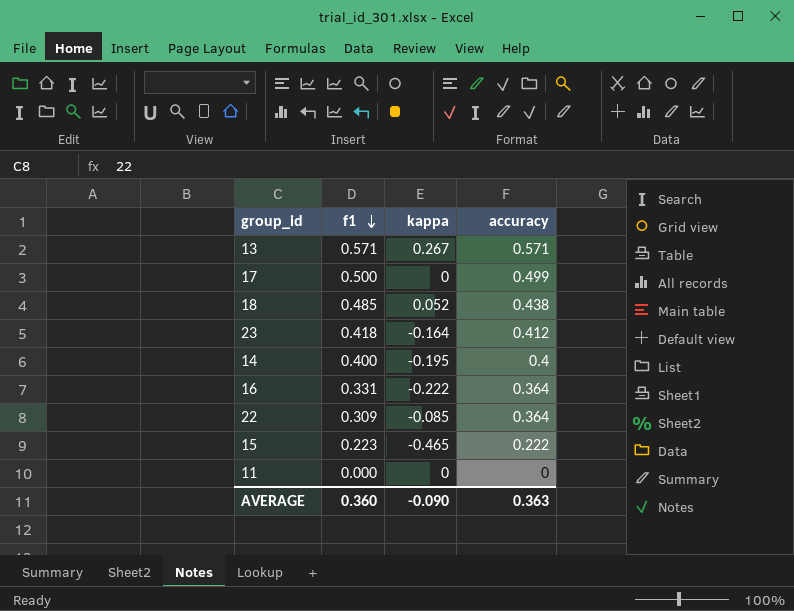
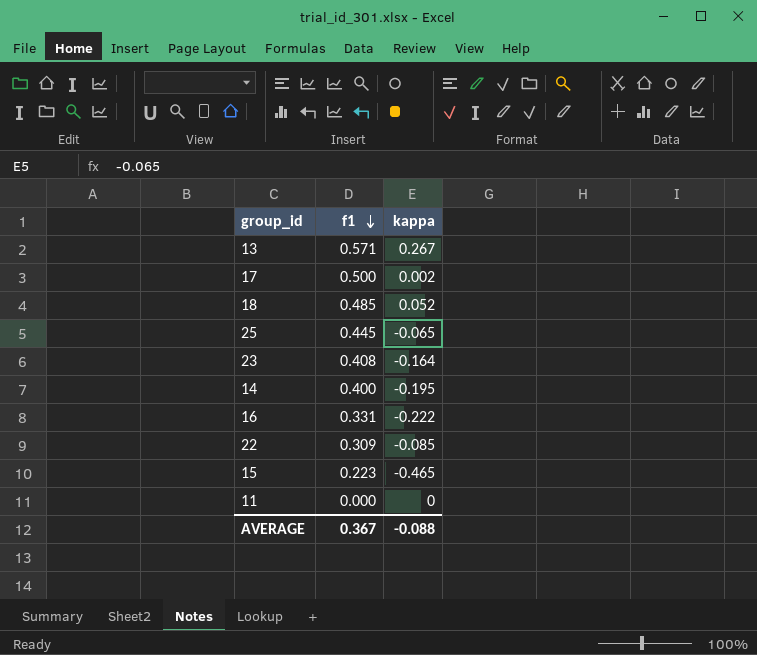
column accuracy | position: 4 -> none
17 | kappa: 0 -> 0.002
row 25: none -> 0.445 | -0.065
23 | f1: 0.418 -> 0.408
AVERAGE | f1: 0.360 -> 0.367
AVERAGE | kappa: -0.090 -> -0.088

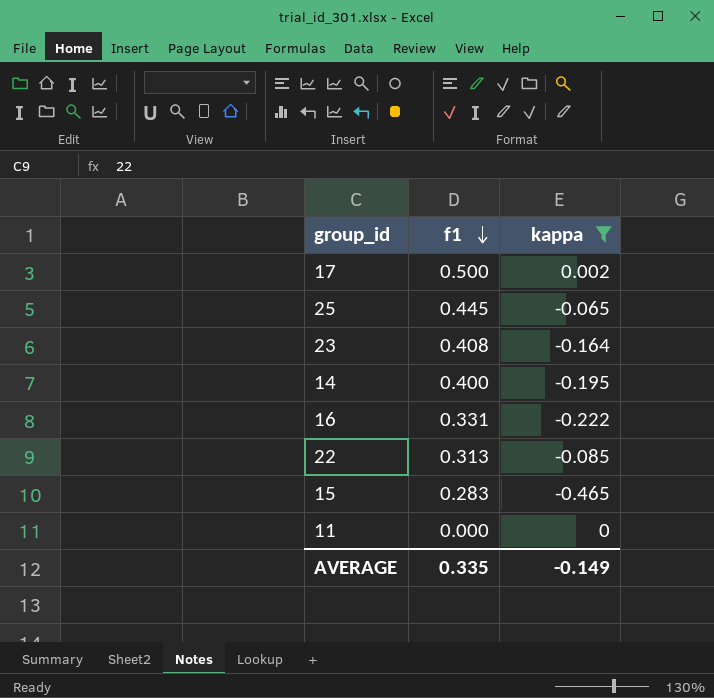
filter: none -> kappa <= 0.002
22 | f1: 0.309 -> 0.313
15 | f1: 0.223 -> 0.283
AVERAGE | f1: 0.367 -> 0.335
AVERAGE | kappa: -0.088 -> -0.149

